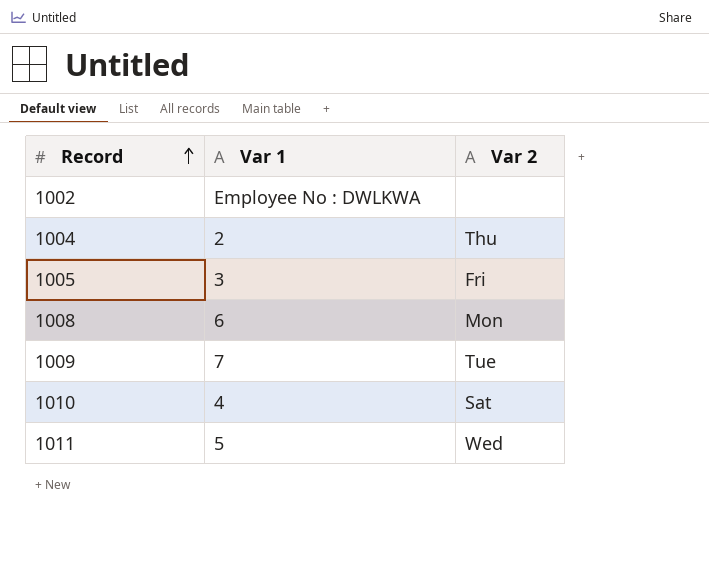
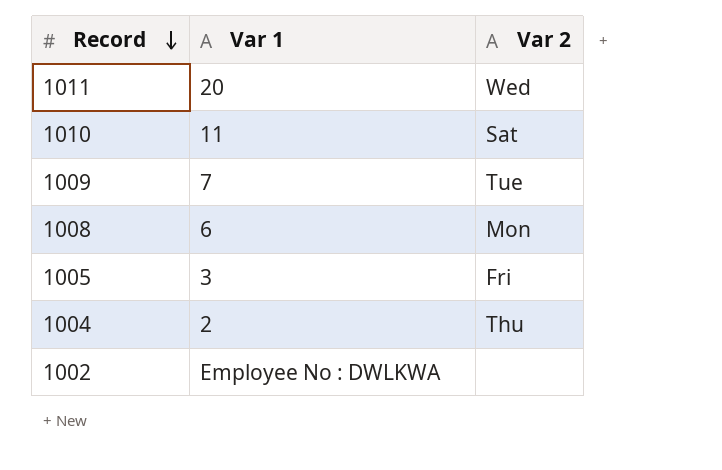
row order: Record ascending -> Record descending
1011 | Var 1: 5 -> 20
1010 | Var 1: 4 -> 11

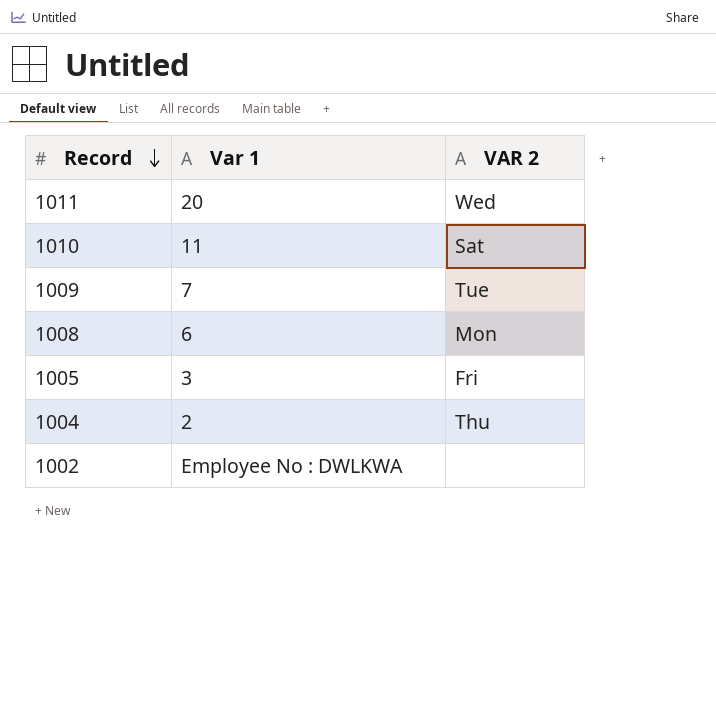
column name: Var 2 -> VAR 2

